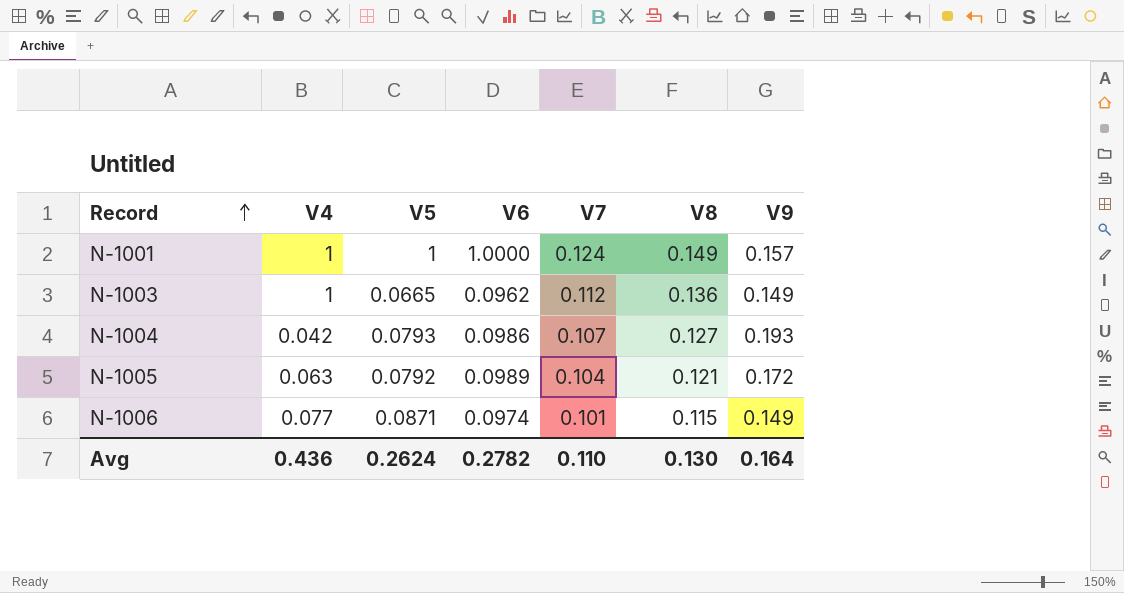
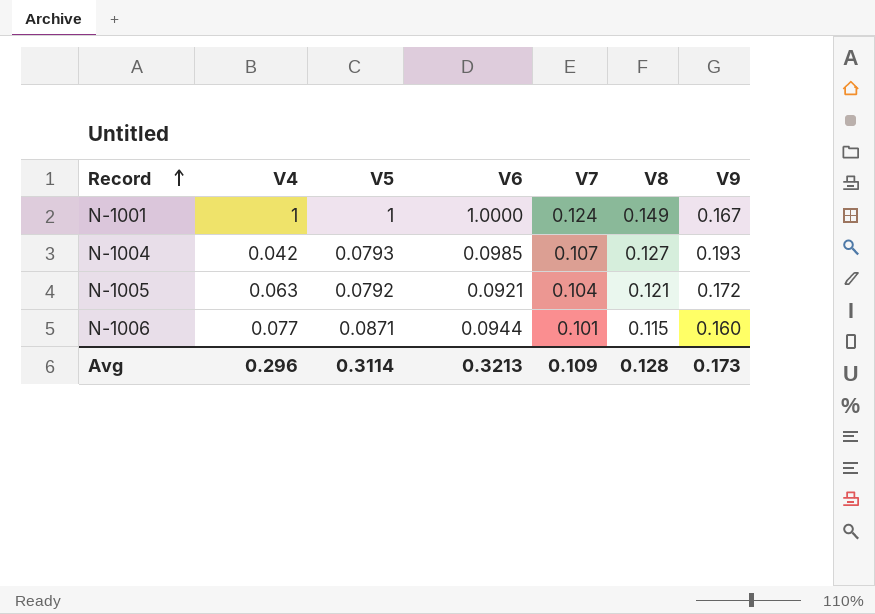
row N-1003: 1 | 0.0665 | 0.0962 | 0.112 | 0.136 | 0.149 -> none
N-1001 | V9: 0.157 -> 0.167
N-1004 | V6: 0.0986 -> 0.0985
N-1005 | V6: 0.0989 -> 0.0921
N-1006 | V6: 0.0974 -> 0.0944
N-1006 | V9: 0.149 -> 0.160
Avg | V4: 0.436 -> 0.296
Avg | V5: 0.2624 -> 0.3114
Avg | V6: 0.2782 -> 0.3213
Avg | V7: 0.110 -> 0.109
Avg | V8: 0.130 -> 0.128
Avg | V9: 0.164 -> 0.173

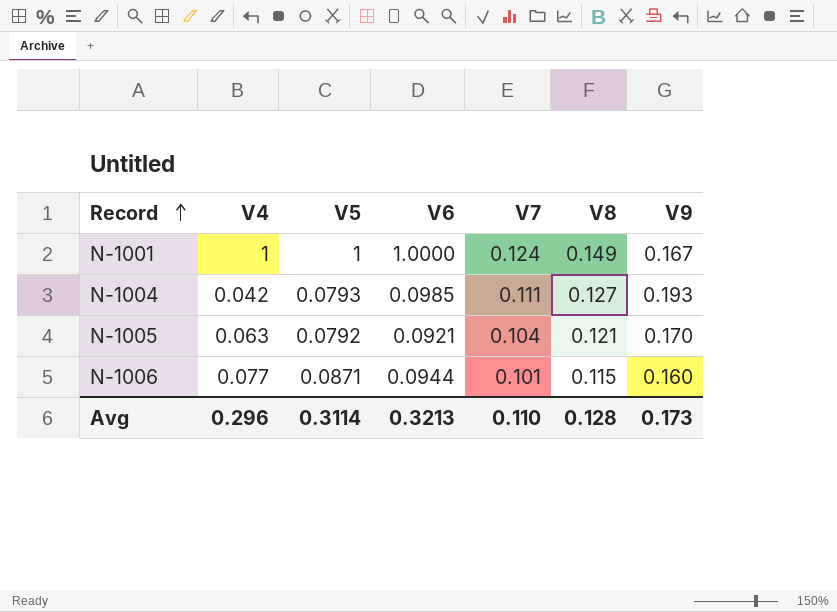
N-1004 | V7: 0.107 -> 0.111
N-1005 | V9: 0.172 -> 0.170
Avg | V7: 0.109 -> 0.110

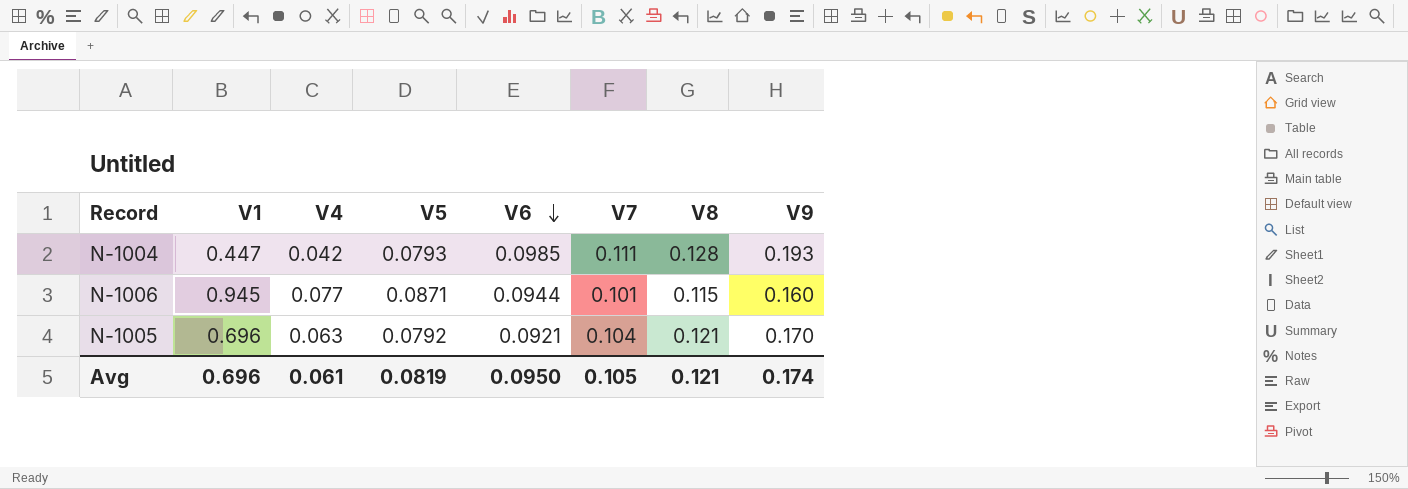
row order: Record ascending -> V6 descending
column V1 | position: none -> 2
row N-1001: 1 | 1 | 1.0000 | 0.124 | 0.149 | 0.167 -> none
N-1004 | V8: 0.127 -> 0.128
Avg | V4: 0.296 -> 0.061
Avg | V5: 0.3114 -> 0.0819
Avg | V6: 0.3213 -> 0.0950
Avg | V7: 0.110 -> 0.105
Avg | V8: 0.128 -> 0.121
Avg | V9: 0.173 -> 0.174

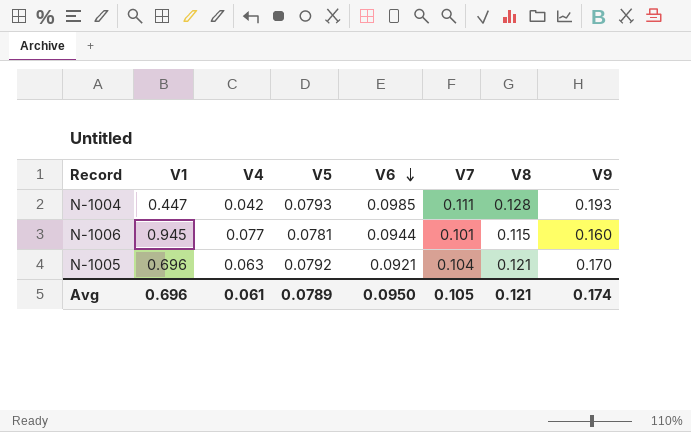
N-1006 | V5: 0.0871 -> 0.0781
Avg | V5: 0.0819 -> 0.0789

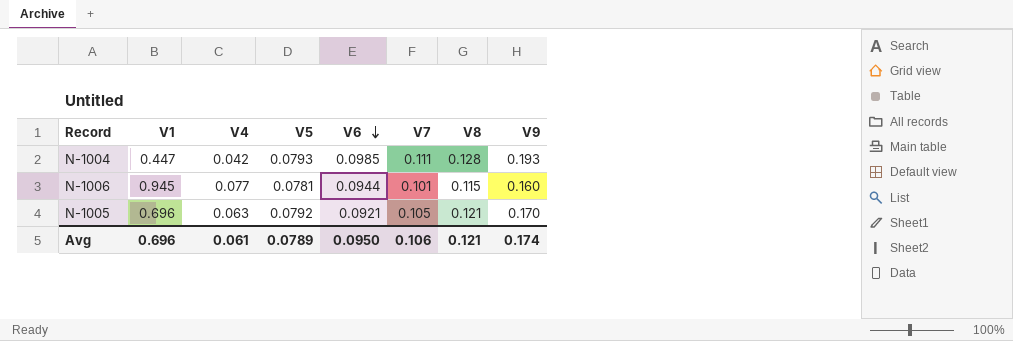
N-1005 | V7: 0.104 -> 0.105
Avg | V7: 0.105 -> 0.106

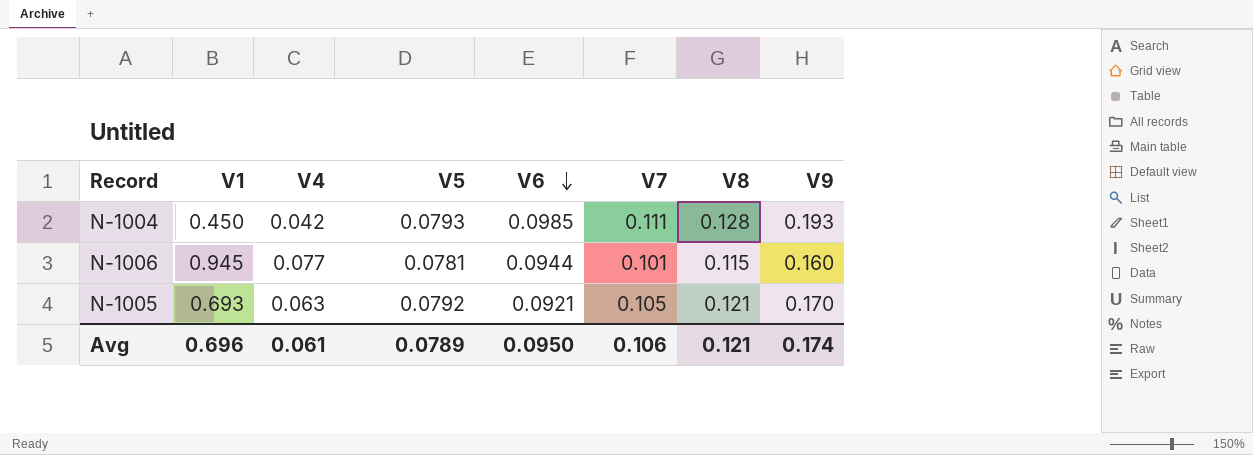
N-1004 | V1: 0.447 -> 0.450
N-1005 | V1: 0.696 -> 0.693

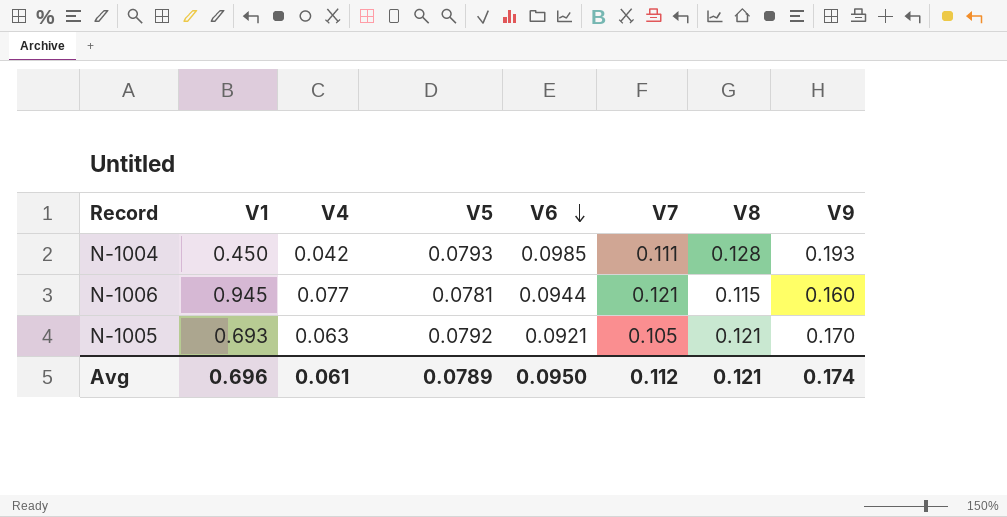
N-1006 | V7: 0.101 -> 0.121
Avg | V7: 0.106 -> 0.112

